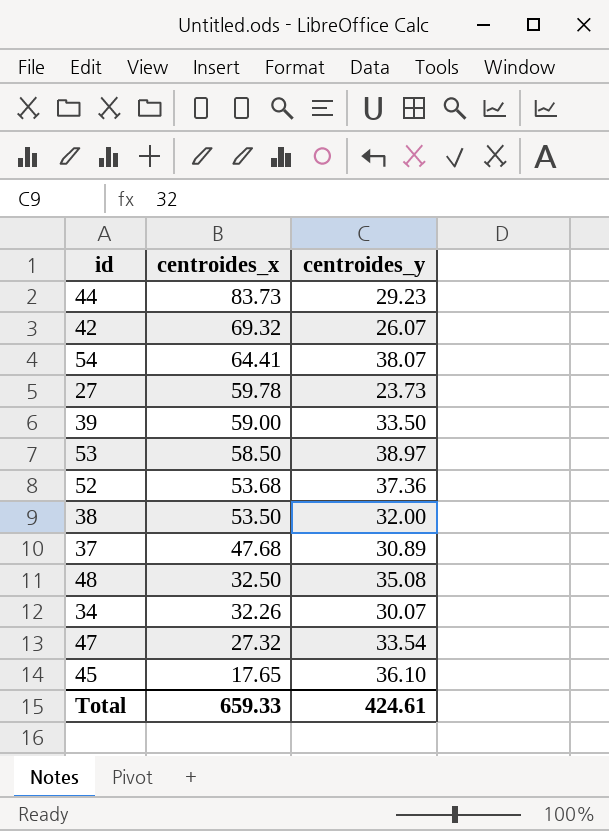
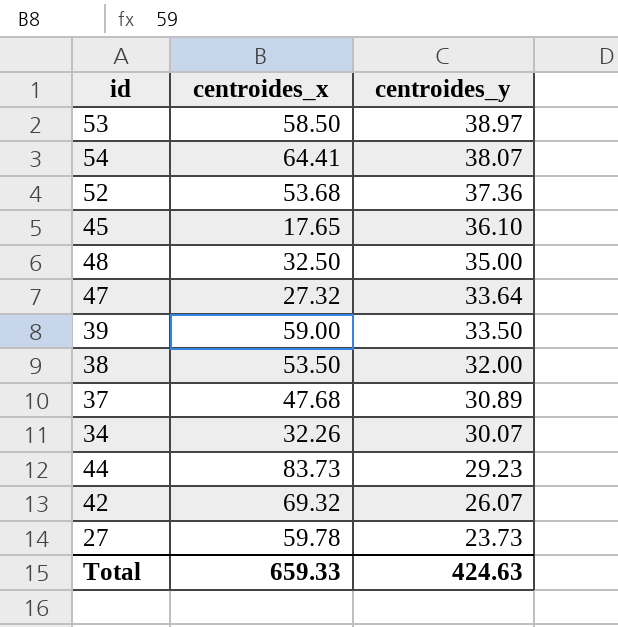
row order: centroides_x descending -> centroides_y descending
48 | centroides_y: 35.08 -> 35.00
47 | centroides_y: 33.54 -> 33.64
Total | centroides_y: 424.61 -> 424.63

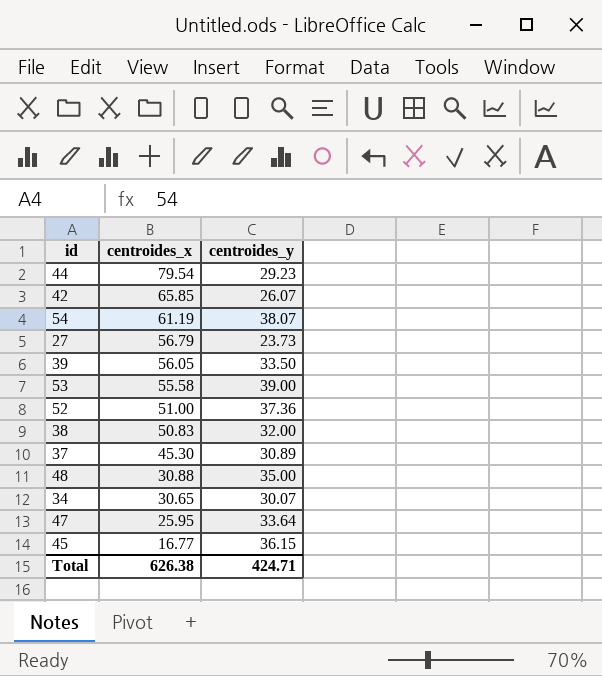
row order: centroides_y descending -> centroides_x descending
44 | centroides_x: 83.73 -> 79.54
42 | centroides_x: 69.32 -> 65.85
54 | centroides_x: 64.41 -> 61.19
27 | centroides_x: 59.78 -> 56.79
39 | centroides_x: 59.00 -> 56.05
53 | centroides_x: 58.50 -> 55.58
53 | centroides_y: 38.97 -> 39.00
52 | centroides_x: 53.68 -> 51.00
38 | centroides_x: 53.50 -> 50.83
37 | centroides_x: 47.68 -> 45.30
48 | centroides_x: 32.50 -> 30.88
34 | centroides_x: 32.26 -> 30.65
47 | centroides_x: 27.32 -> 25.95
45 | centroides_x: 17.65 -> 16.77
45 | centroides_y: 36.10 -> 36.15
Total | centroides_x: 659.33 -> 626.38
Total | centroides_y: 424.63 -> 424.71

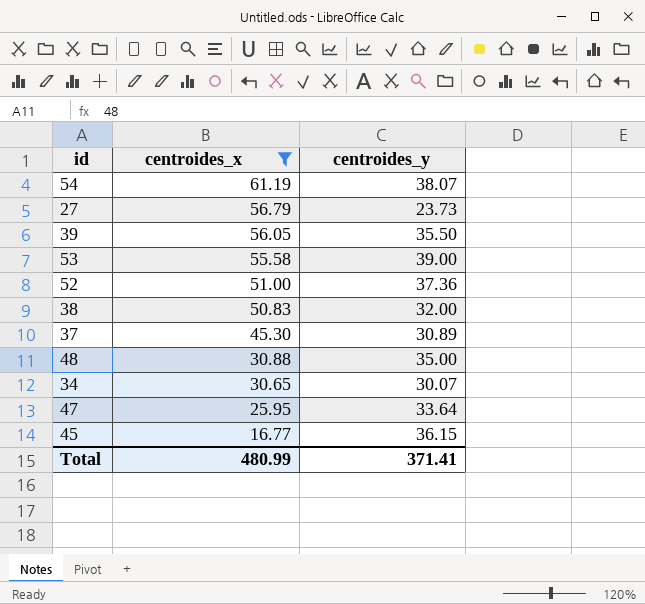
filter: none -> centroides_x <= 61.19
39 | centroides_y: 33.50 -> 35.50
Total | centroides_x: 626.38 -> 480.99
Total | centroides_y: 424.71 -> 371.41

